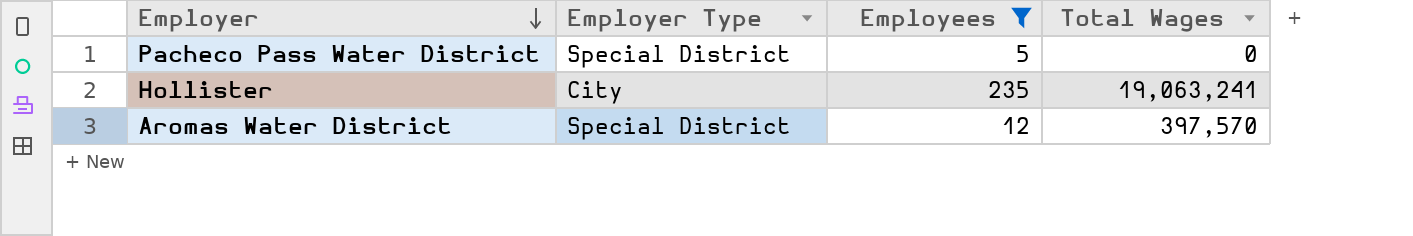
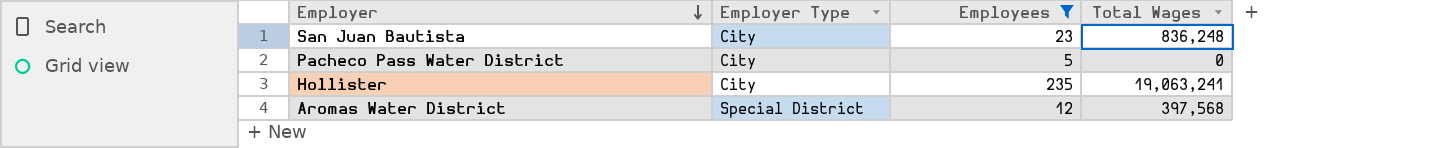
row San Juan Bautista: none -> City | 23 | 836,248
Pacheco Pass Water District | Employer Type: Special District -> City
Aromas Water District | Total Wages: 397,570 -> 397,568

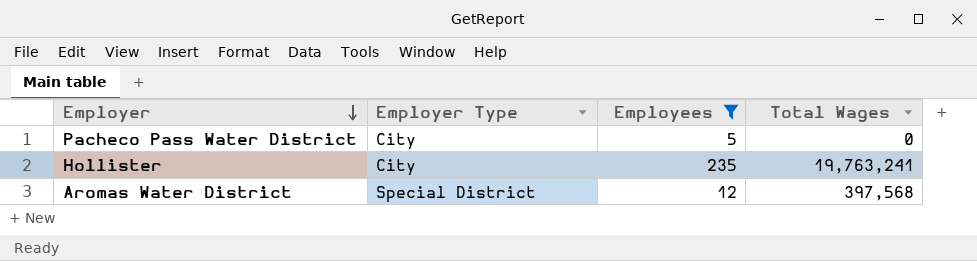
row San Juan Bautista: City | 23 | 836,248 -> none
Hollister | Total Wages: 19,063,241 -> 19,763,241

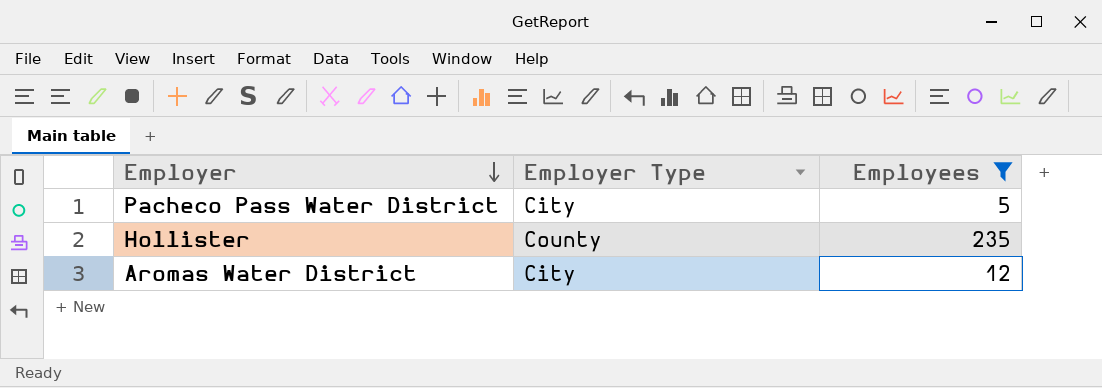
column Total Wages | position: 4 -> none
Hollister | Employer Type: City -> County
Aromas Water District | Employer Type: Special District -> City

